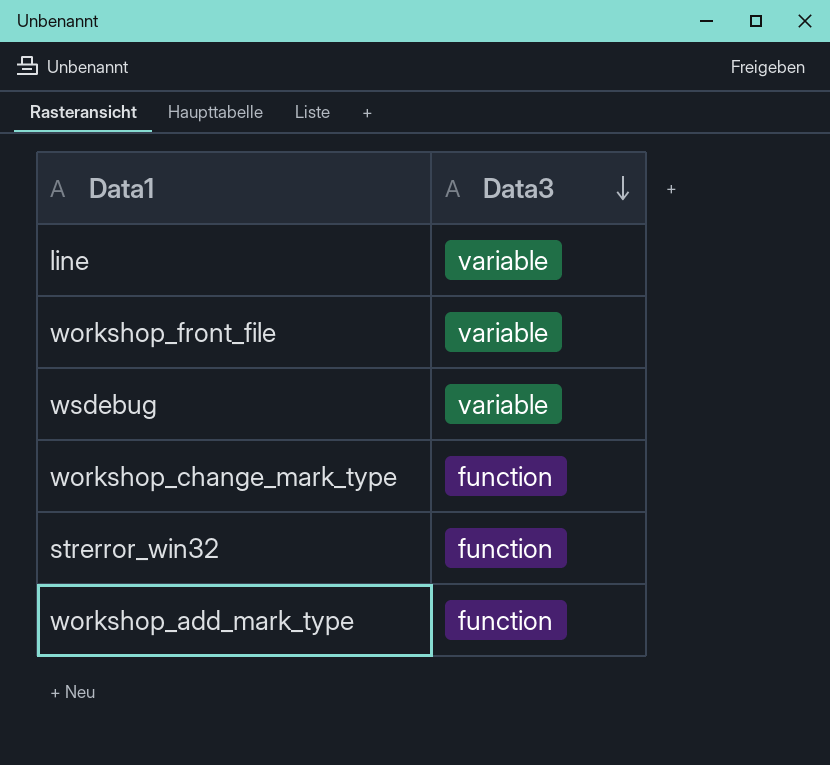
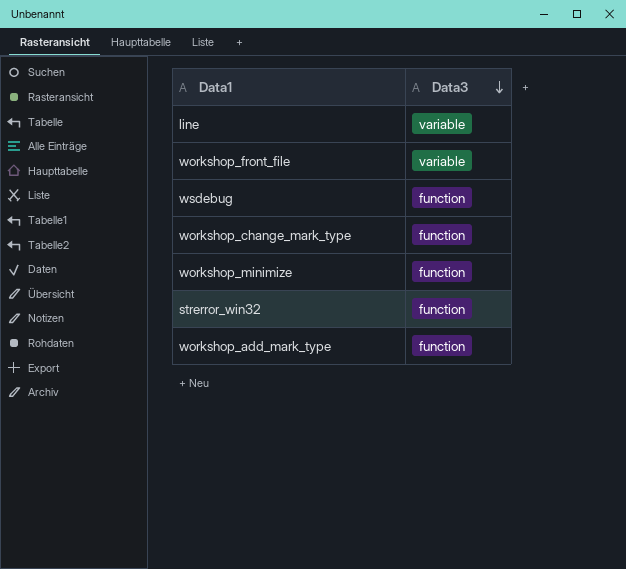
wsdebug | Data3: variable -> function
row workshop_minimize: none -> function

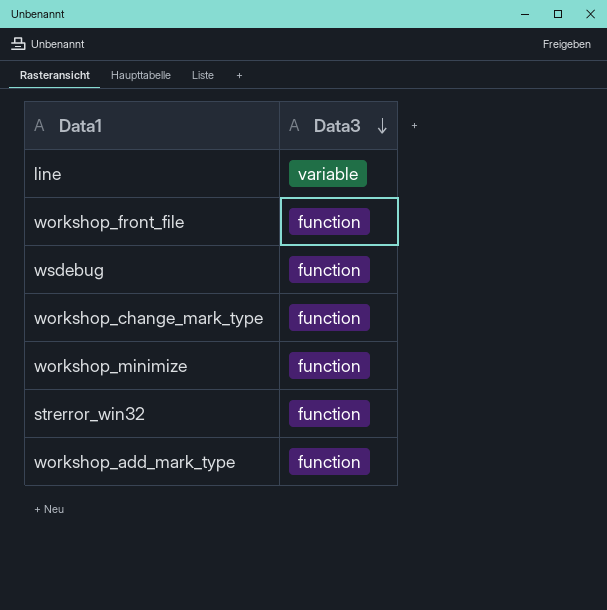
workshop_front_file | Data3: variable -> function

